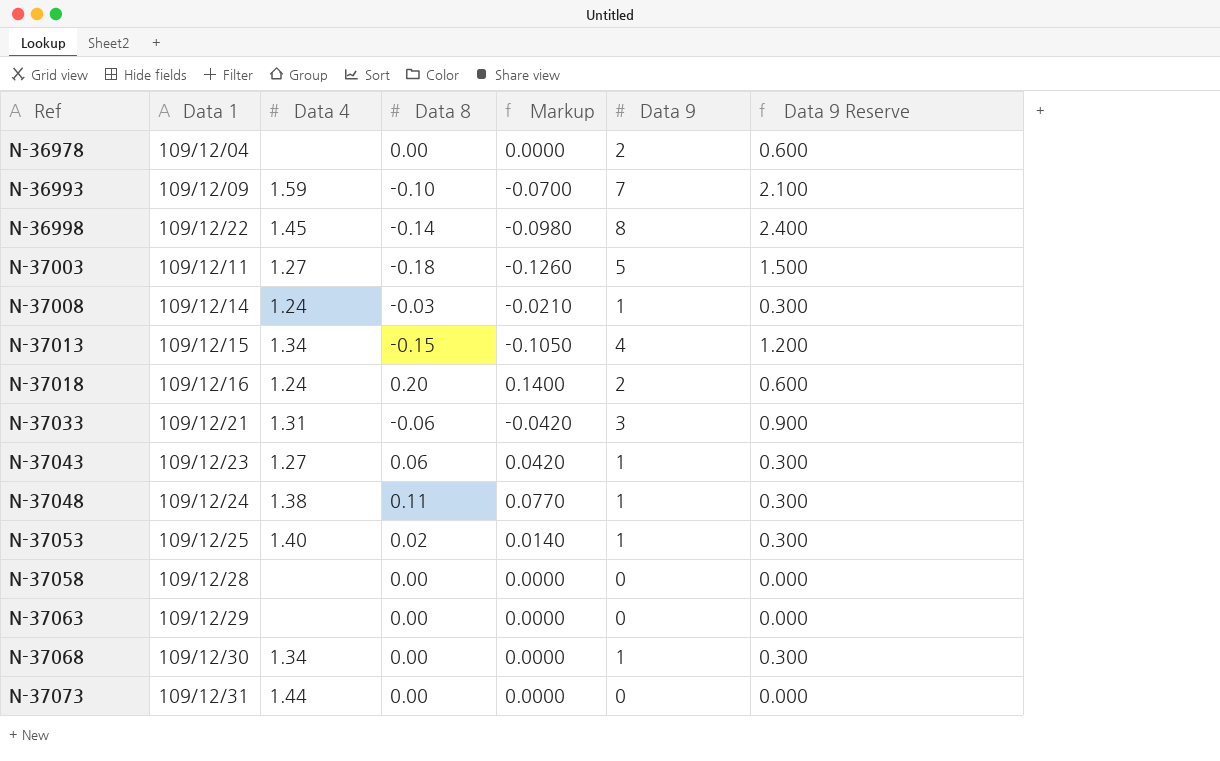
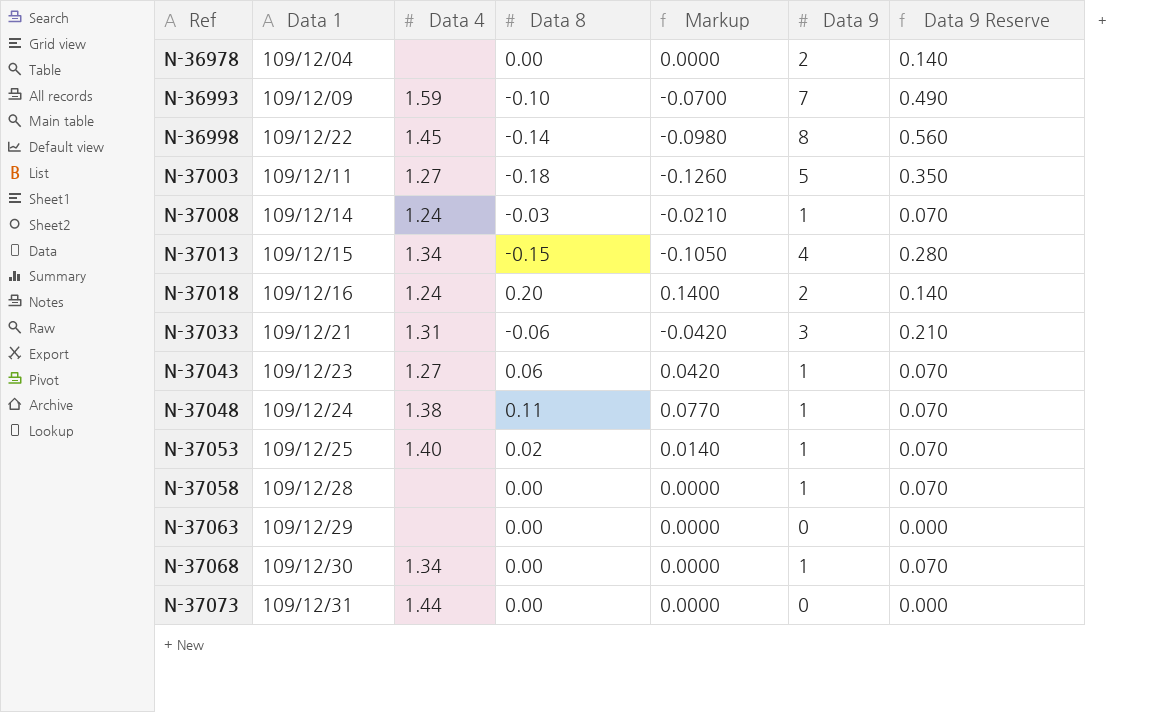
column Data 9 Reserve | formula: [Data 9] * 0.3 -> [Data 9] * 0.07
N-37058 | Data 9: 0 -> 1

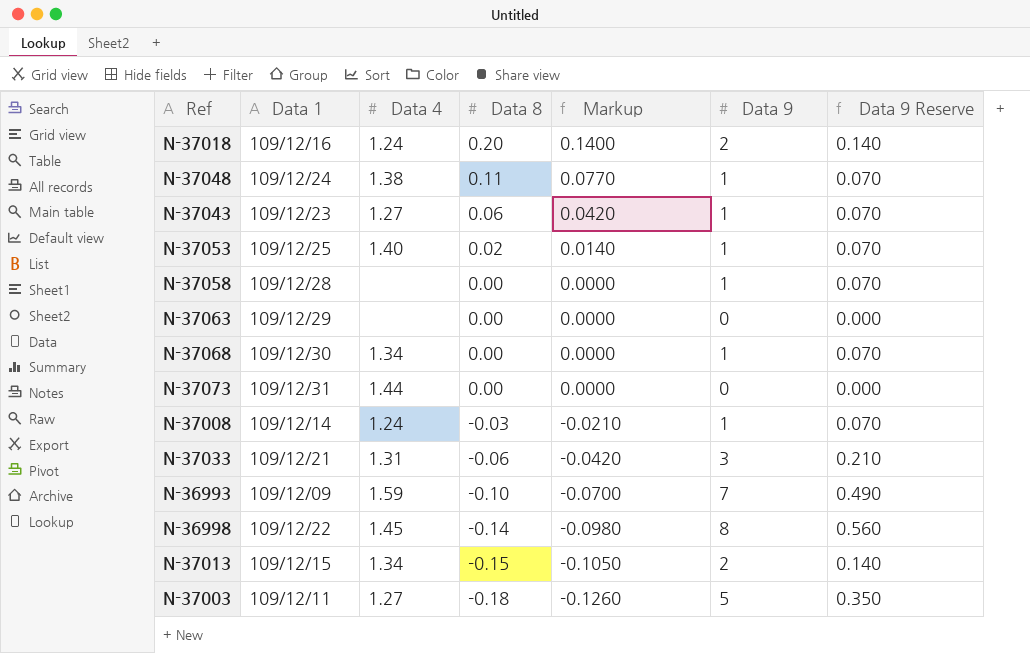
row order: Ref ascending -> Data 8 descending
row N-36978: 109/12/04 | none | 0.00 | 0.0000 | 2 | 0.140 -> none
N-37013 | Data 9: 4 -> 2
N-37013 | Data 9 Reserve: 0.280 -> 0.140

